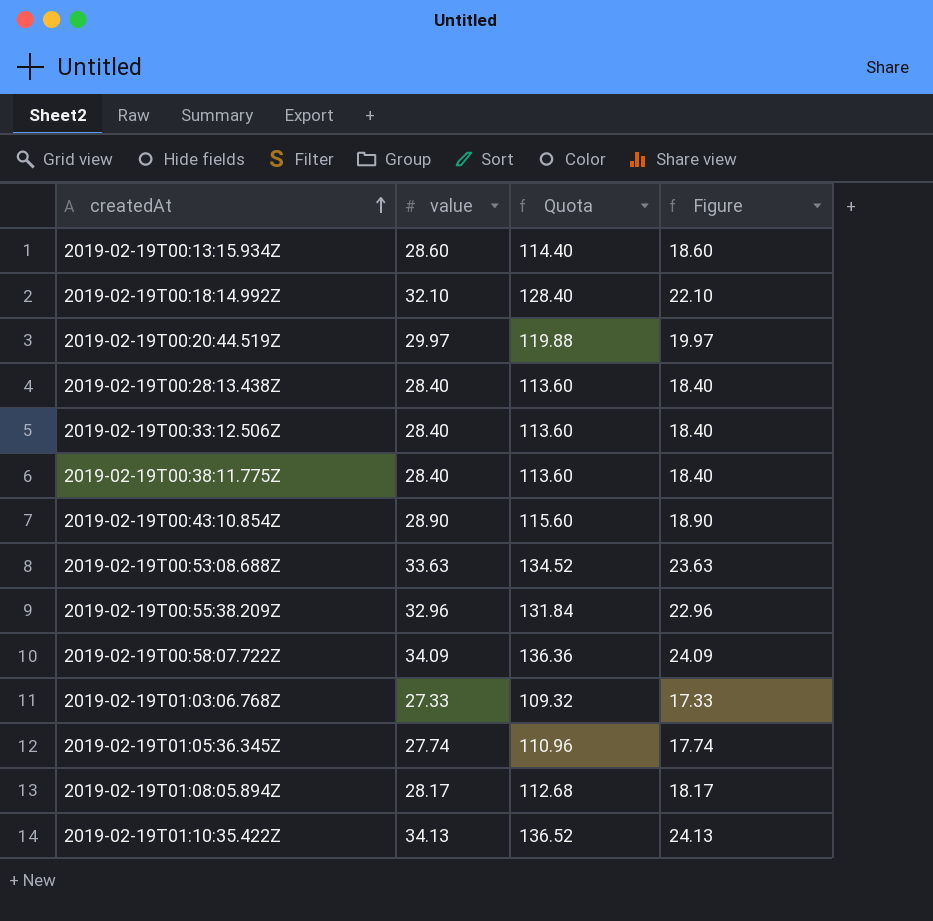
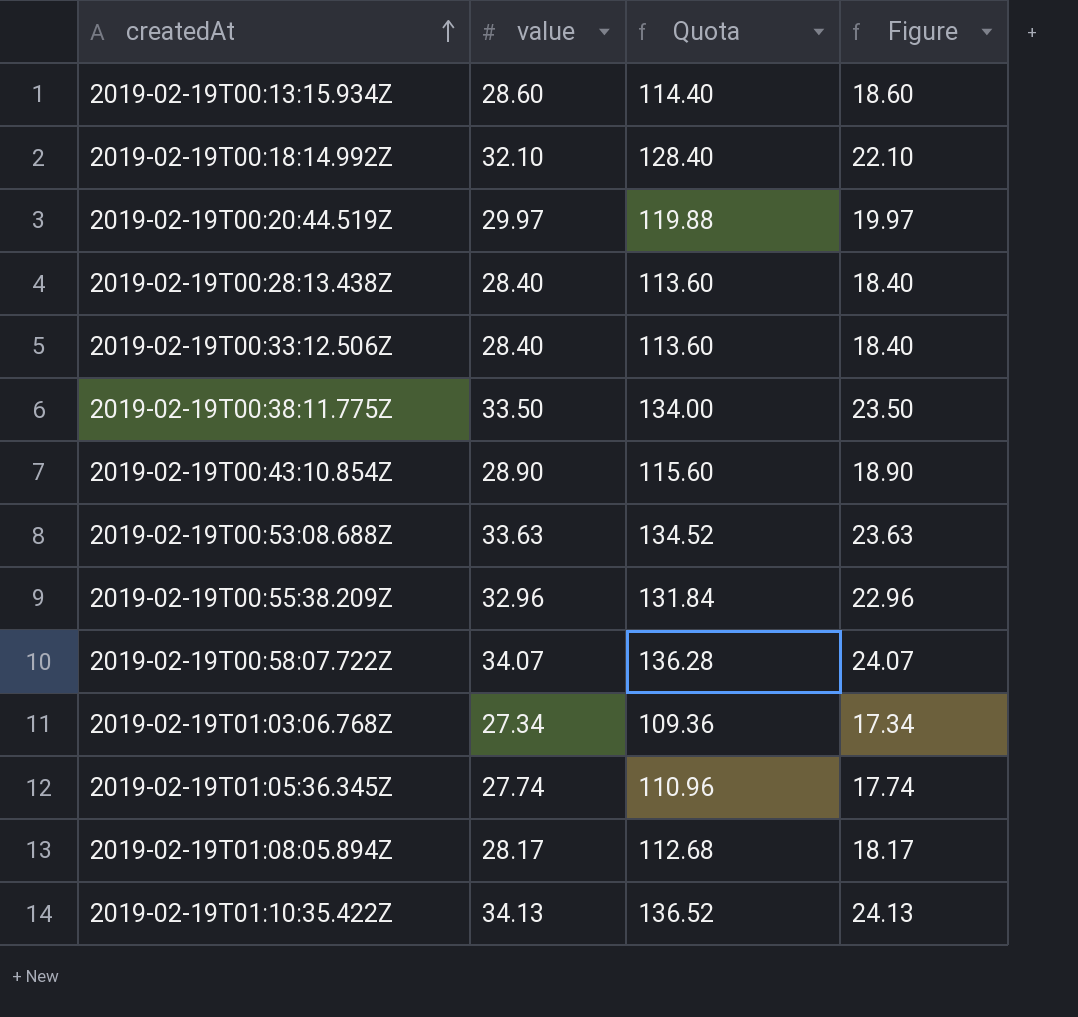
2019-02-19T00:38:11.775Z | value: 28.40 -> 33.50
2019-02-19T00:38:11.775Z | Quota: 113.60 -> 134.00
2019-02-19T00:38:11.775Z | Figure: 18.40 -> 23.50
2019-02-19T00:58:07.722Z | value: 34.09 -> 34.07
2019-02-19T00:58:07.722Z | Quota: 136.36 -> 136.28
2019-02-19T00:58:07.722Z | Figure: 24.09 -> 24.07
2019-02-19T01:03:06.768Z | value: 27.33 -> 27.34
2019-02-19T01:03:06.768Z | Quota: 109.32 -> 109.36
2019-02-19T01:03:06.768Z | Figure: 17.33 -> 17.34

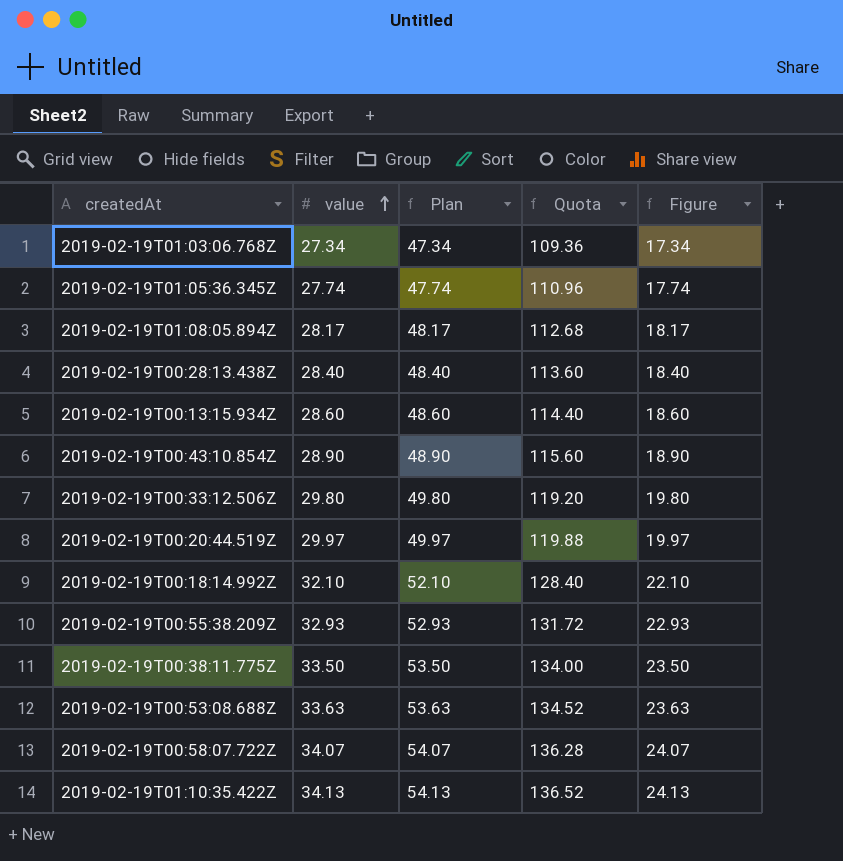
row order: createdAt ascending -> value ascending
column Plan | formula: none -> [value] + 20
2019-02-19T00:33:12.506Z | value: 28.40 -> 29.80
2019-02-19T00:33:12.506Z | Quota: 113.60 -> 119.20
2019-02-19T00:33:12.506Z | Figure: 18.40 -> 19.80
2019-02-19T00:55:38.209Z | value: 32.96 -> 32.93
2019-02-19T00:55:38.209Z | Quota: 131.84 -> 131.72
2019-02-19T00:55:38.209Z | Figure: 22.96 -> 22.93

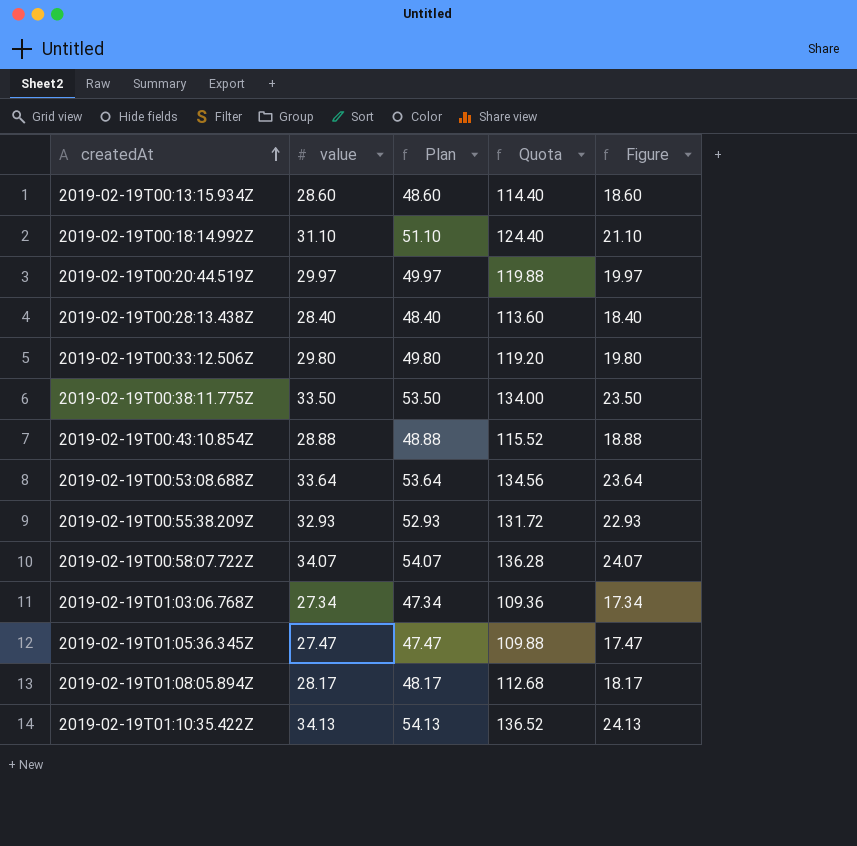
row order: value ascending -> createdAt ascending
2019-02-19T00:18:14.992Z | value: 32.10 -> 31.10
2019-02-19T00:18:14.992Z | Plan: 52.10 -> 51.10
2019-02-19T00:18:14.992Z | Quota: 128.40 -> 124.40
2019-02-19T00:18:14.992Z | Figure: 22.10 -> 21.10
2019-02-19T00:43:10.854Z | value: 28.90 -> 28.88
2019-02-19T00:43:10.854Z | Plan: 48.90 -> 48.88
2019-02-19T00:43:10.854Z | Quota: 115.60 -> 115.52
2019-02-19T00:43:10.854Z | Figure: 18.90 -> 18.88
2019-02-19T00:53:08.688Z | value: 33.63 -> 33.64
2019-02-19T00:53:08.688Z | Plan: 53.63 -> 53.64
2019-02-19T00:53:08.688Z | Quota: 134.52 -> 134.56
2019-02-19T00:53:08.688Z | Figure: 23.63 -> 23.64
2019-02-19T01:05:36.345Z | value: 27.74 -> 27.47
2019-02-19T01:05:36.345Z | Plan: 47.74 -> 47.47
2019-02-19T01:05:36.345Z | Quota: 110.96 -> 109.88
2019-02-19T01:05:36.345Z | Figure: 17.74 -> 17.47

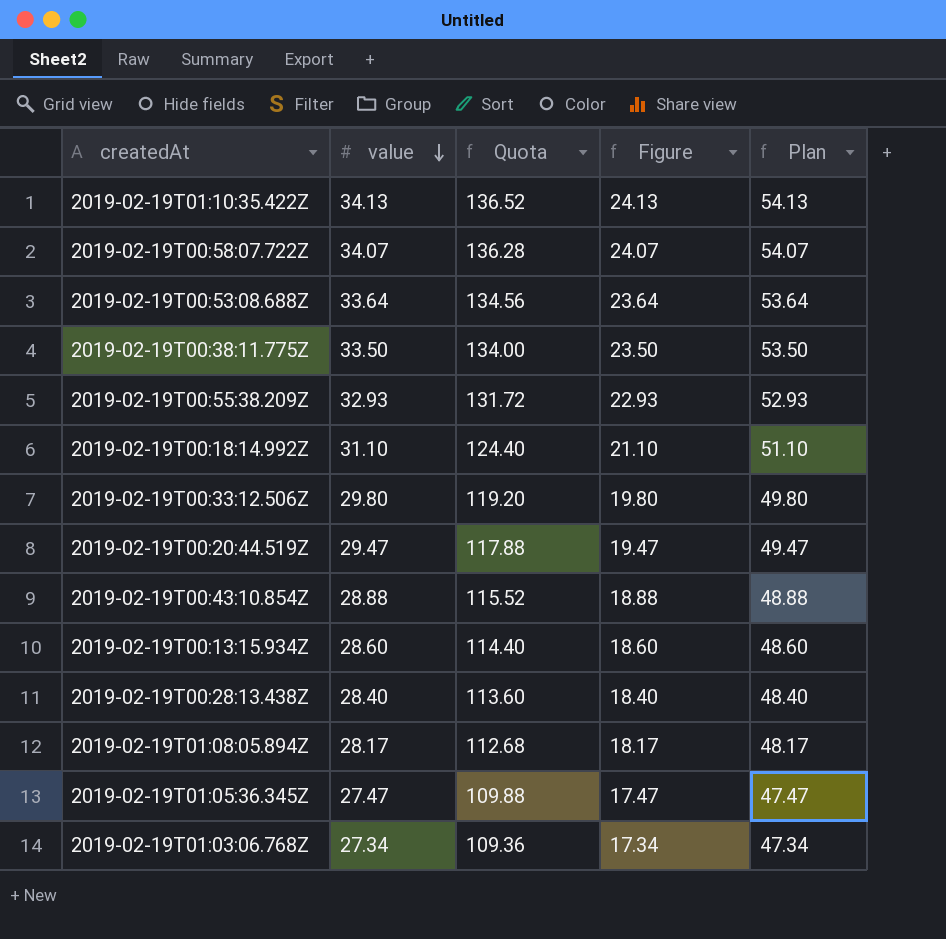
row order: createdAt ascending -> value descending
column Plan | position: 3 -> 5
2019-02-19T00:20:44.519Z | value: 29.97 -> 29.47
2019-02-19T00:20:44.519Z | Quota: 119.88 -> 117.88
2019-02-19T00:20:44.519Z | Figure: 19.97 -> 19.47
2019-02-19T00:20:44.519Z | Plan: 49.97 -> 49.47

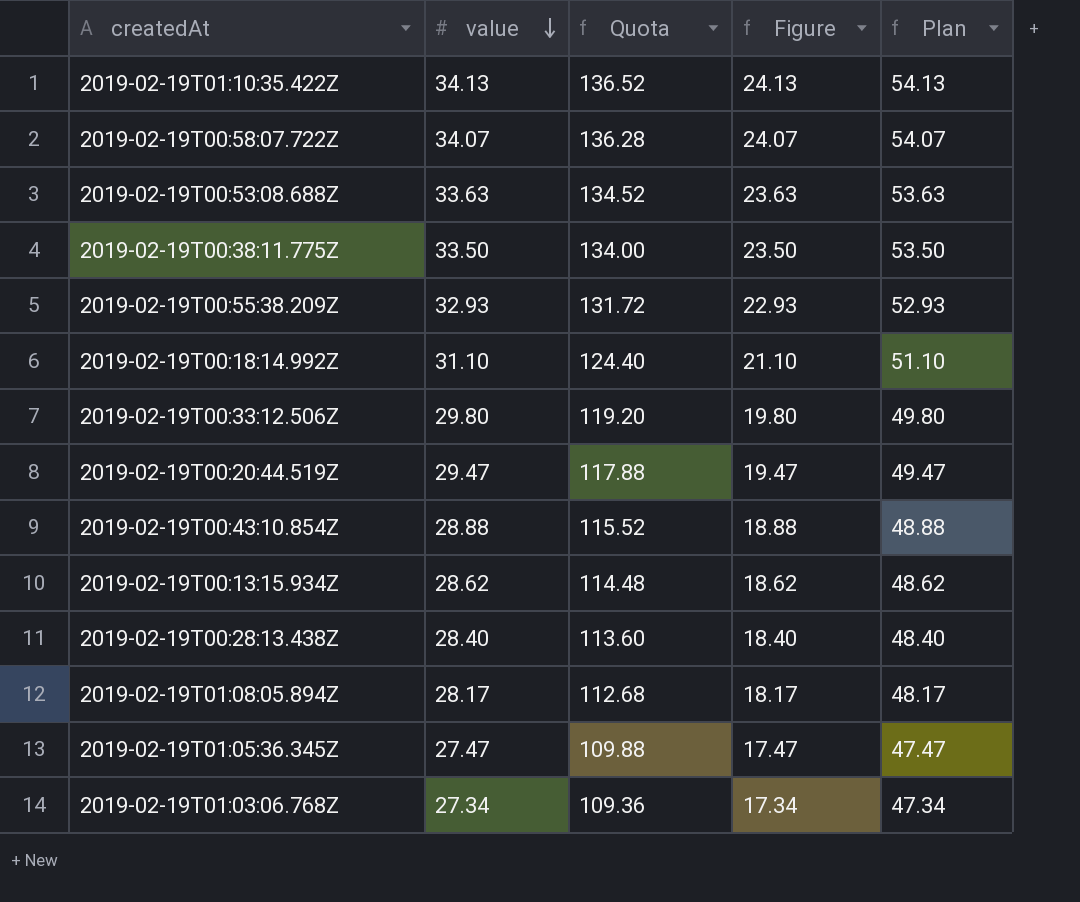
2019-02-19T00:53:08.688Z | value: 33.64 -> 33.63
2019-02-19T00:53:08.688Z | Quota: 134.56 -> 134.52
2019-02-19T00:53:08.688Z | Figure: 23.64 -> 23.63
2019-02-19T00:53:08.688Z | Plan: 53.64 -> 53.63
2019-02-19T00:13:15.934Z | value: 28.60 -> 28.62
2019-02-19T00:13:15.934Z | Quota: 114.40 -> 114.48
2019-02-19T00:13:15.934Z | Figure: 18.60 -> 18.62
2019-02-19T00:13:15.934Z | Plan: 48.60 -> 48.62

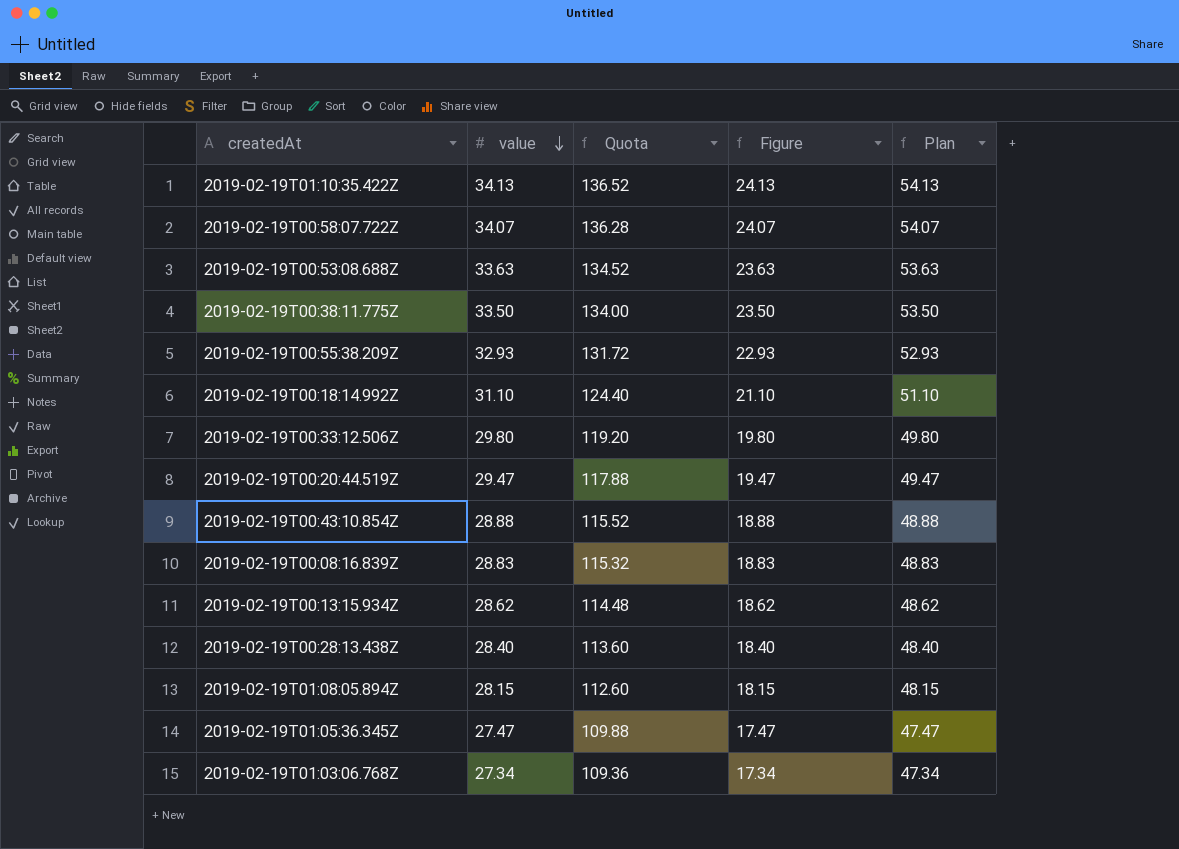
row 2019-02-19T00:08:16.839Z: none -> 28.83 | 115.32 | 18.83 | 48.83
2019-02-19T01:08:05.894Z | value: 28.17 -> 28.15
2019-02-19T01:08:05.894Z | Quota: 112.68 -> 112.60
2019-02-19T01:08:05.894Z | Figure: 18.17 -> 18.15
2019-02-19T01:08:05.894Z | Plan: 48.17 -> 48.15

